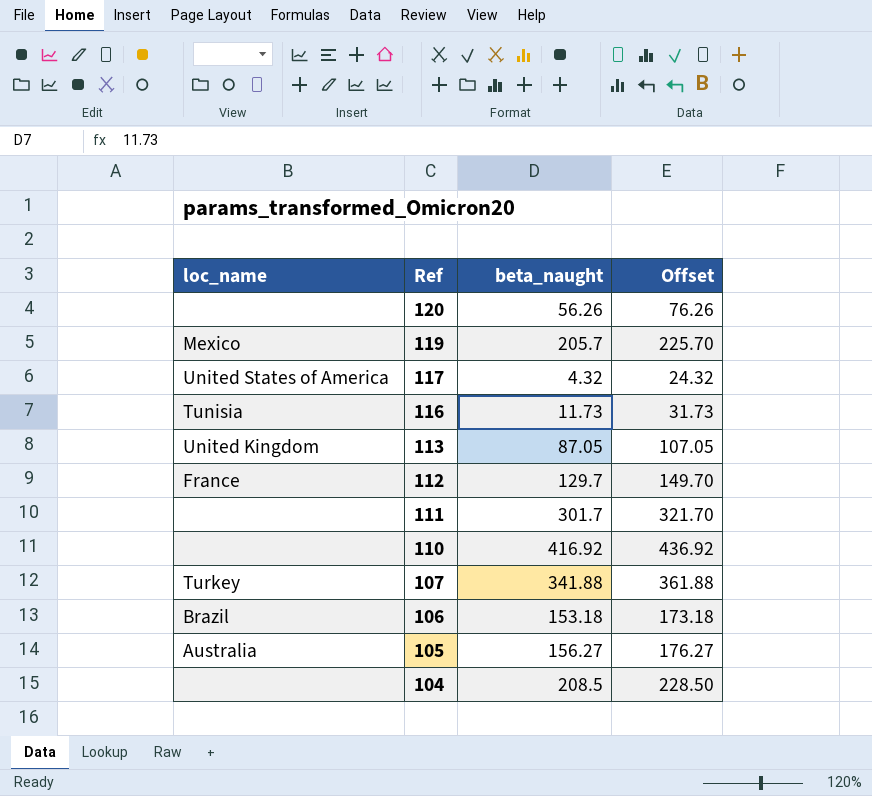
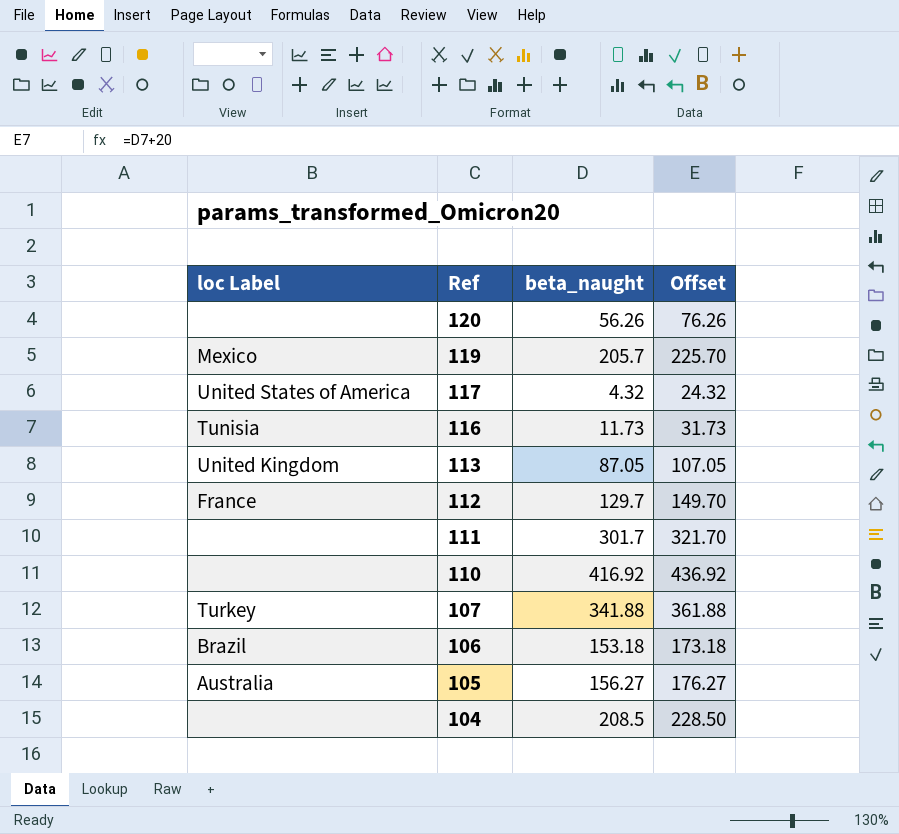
column name: loc_name -> loc Label

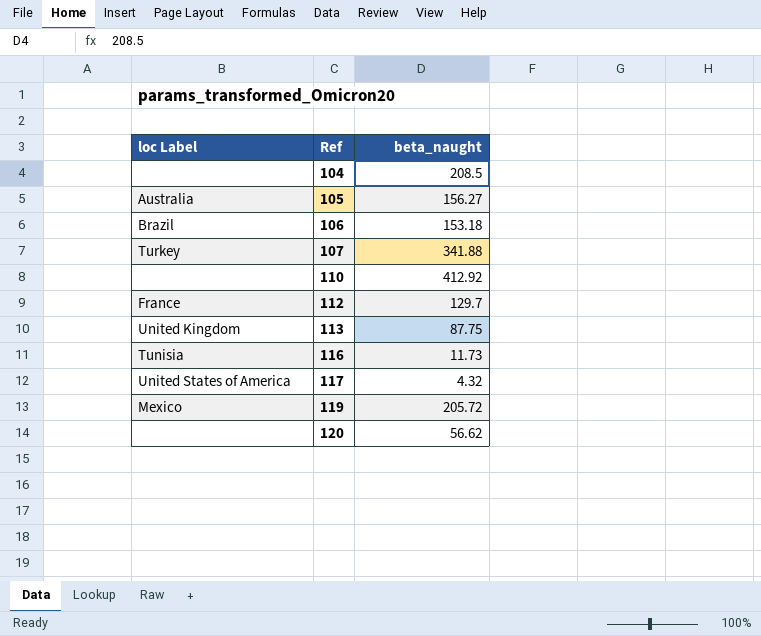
row order: Ref descending -> Ref ascending
column Offset | formula: [beta_naught] + 20 -> none
row 111: none | 301.7 | 321.70 -> none
110 | beta_naught: 416.92 -> 412.92
113 | beta_naught: 87.05 -> 87.75
119 | beta_naught: 205.7 -> 205.72
120 | beta_naught: 56.26 -> 56.62

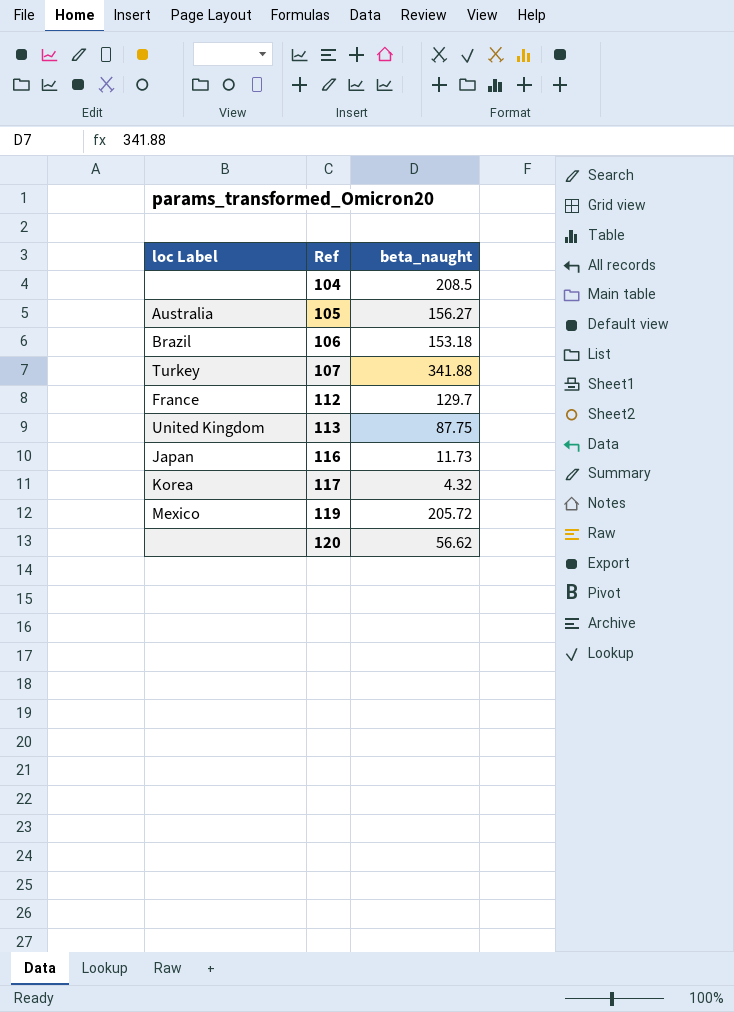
row 110: none | 412.92 -> none
116 | loc Label: Tunisia -> Japan
117 | loc Label: United States of America -> Korea

